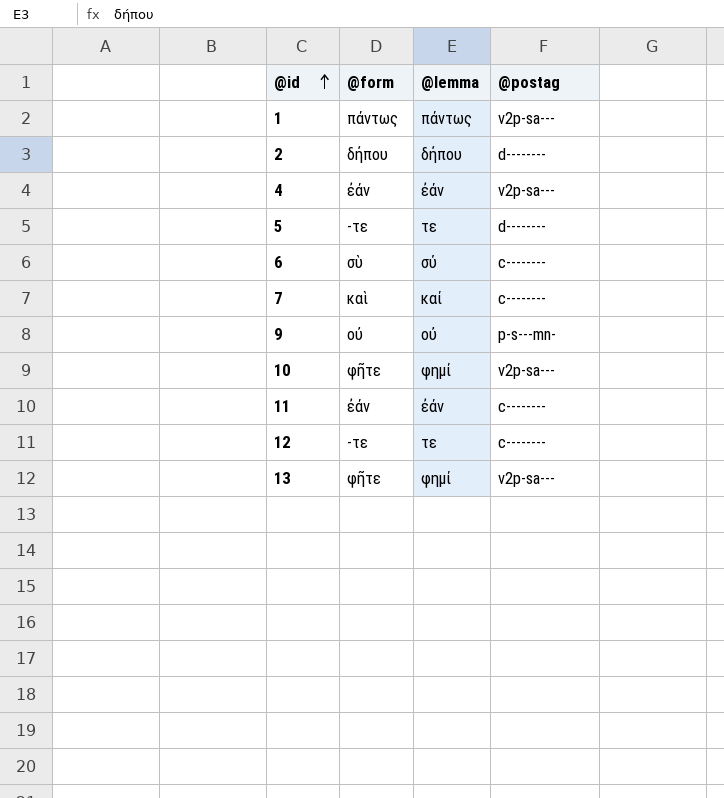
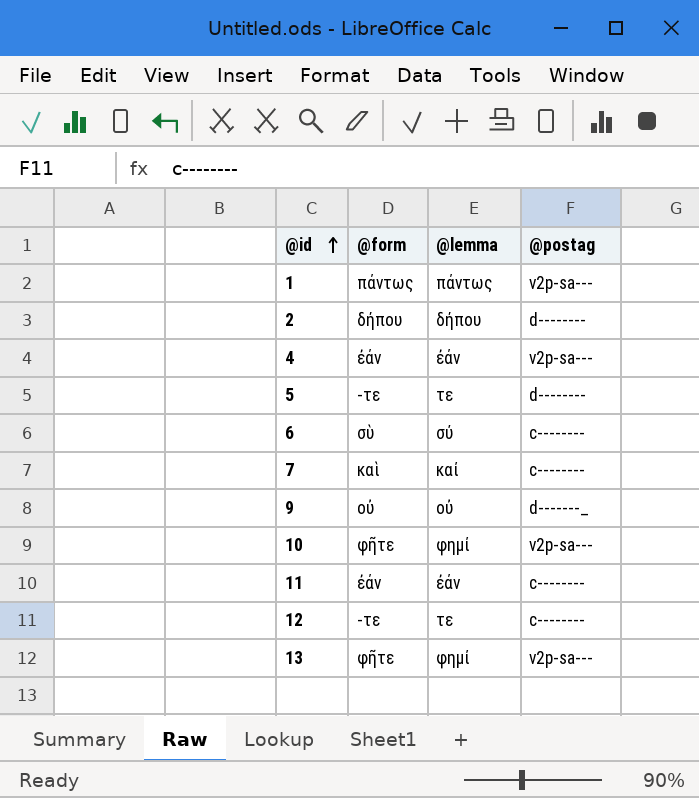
9 | @postag: p-s---mn- -> d-------_

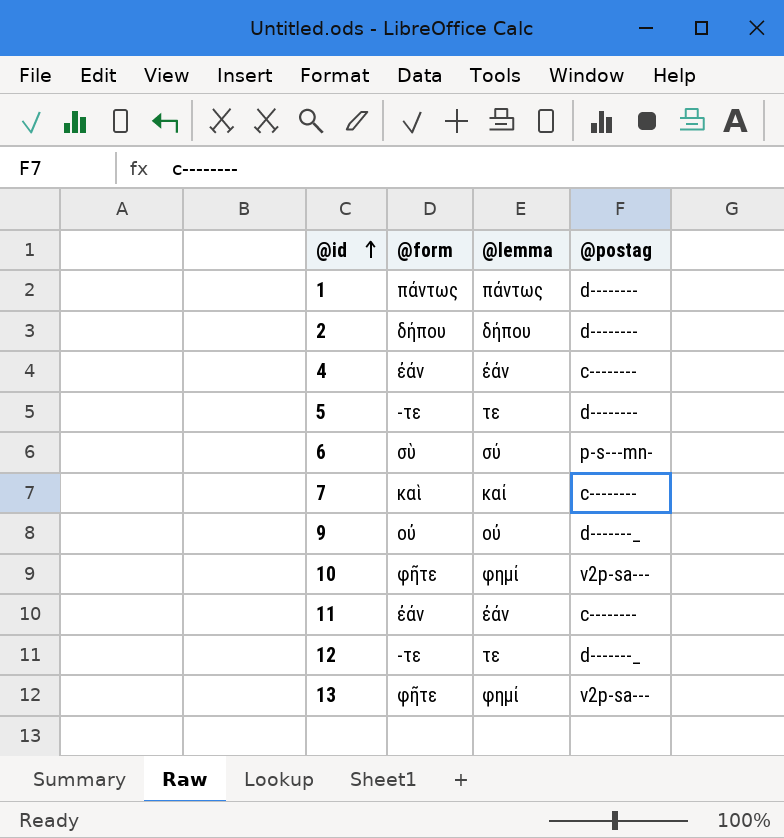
1 | @postag: v2p-sa--- -> d--------
4 | @postag: v2p-sa--- -> c--------
6 | @postag: c-------- -> p-s---mn-
12 | @postag: c-------- -> d-------_

